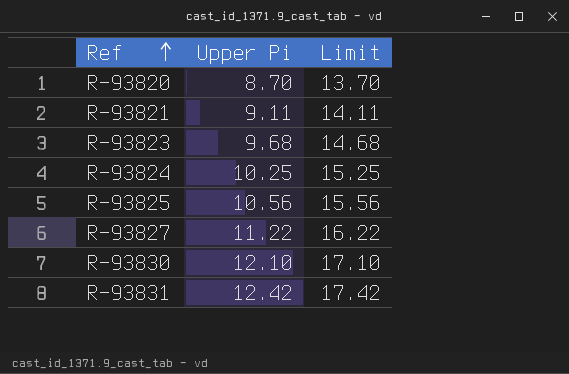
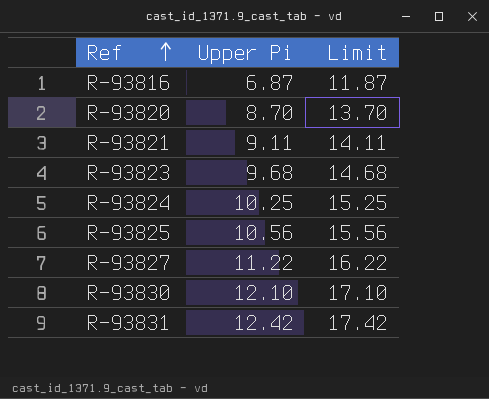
row R-93816: none -> 6.87 | 11.87

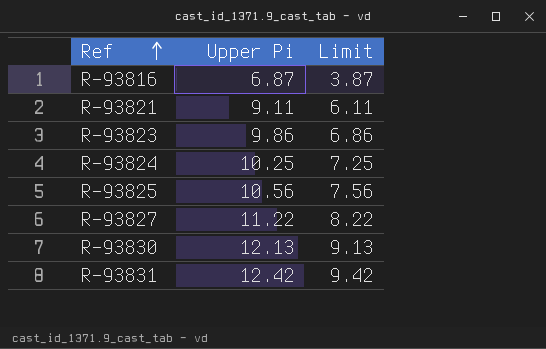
column Limit | formula: [Upper Pi] + 5 -> [Upper Pi] - 3
row R-93820: 8.70 | 13.70 -> none
R-93823 | Upper Pi: 9.68 -> 9.86
R-93830 | Upper Pi: 12.10 -> 12.13

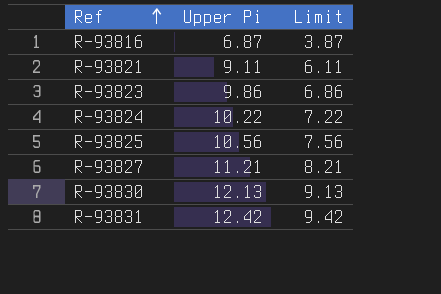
R-93824 | Upper Pi: 10.25 -> 10.22
R-93824 | Limit: 7.25 -> 7.22
R-93827 | Upper Pi: 11.22 -> 11.21
R-93827 | Limit: 8.22 -> 8.21

